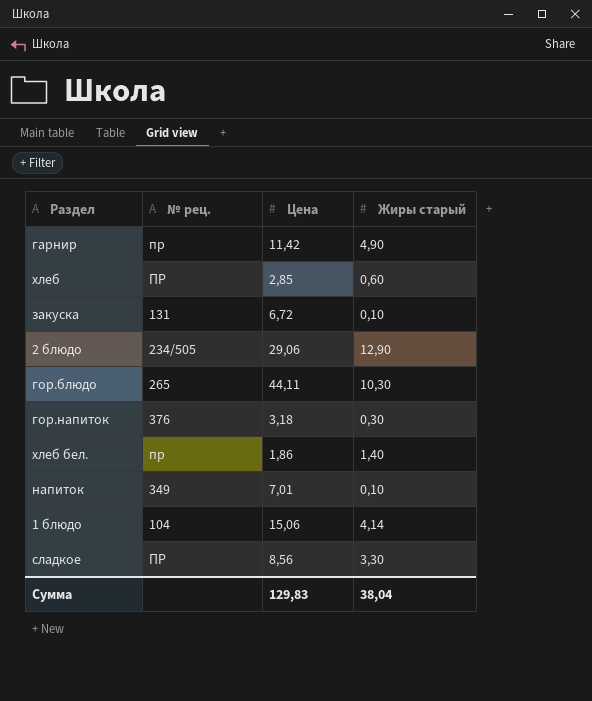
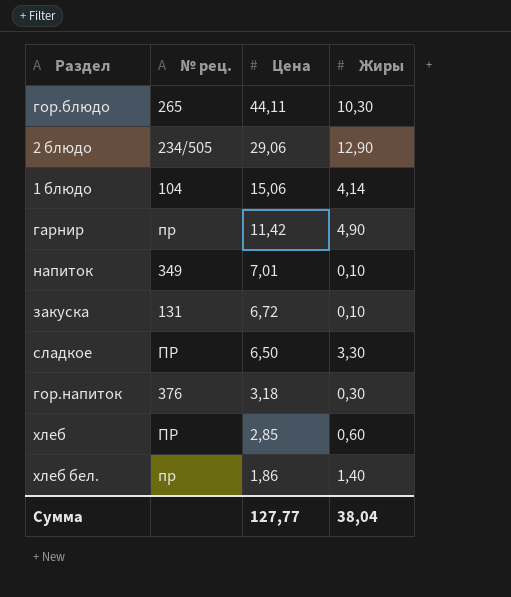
row order: none -> Цена descending
column name: Жиры старый -> Жиры
сладкое | Цена: 8,56 -> 6,50
Сумма | Цена: 129,83 -> 127,77

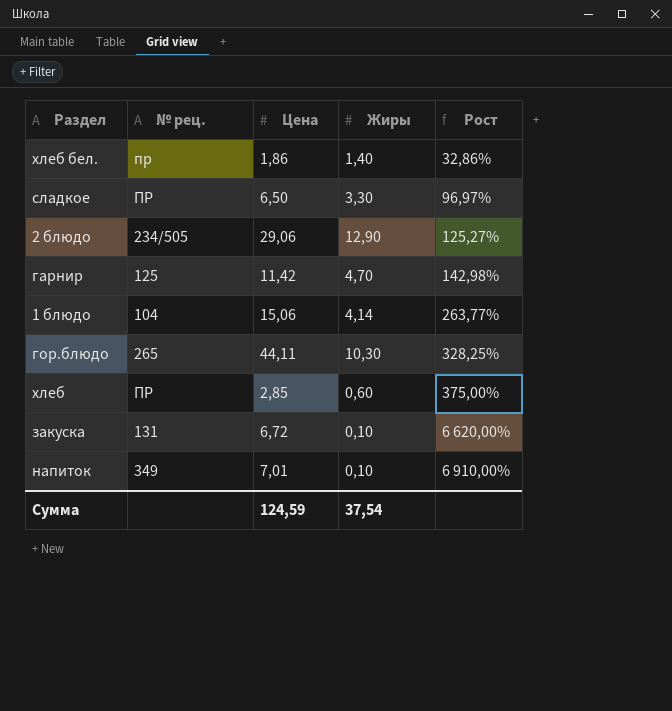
row order: Цена descending -> Рост ascending
column Рост | formula: none -> ([Цена] - [Жиры]) / [Жиры]
row гор.напиток: 376 | 3,18 | 0,30 -> none
гарнир | № рец.: пр -> 125
гарнир | Жиры: 4,90 -> 4,70
Сумма | Цена: 127,77 -> 124,59
Сумма | Жиры: 38,04 -> 37,54

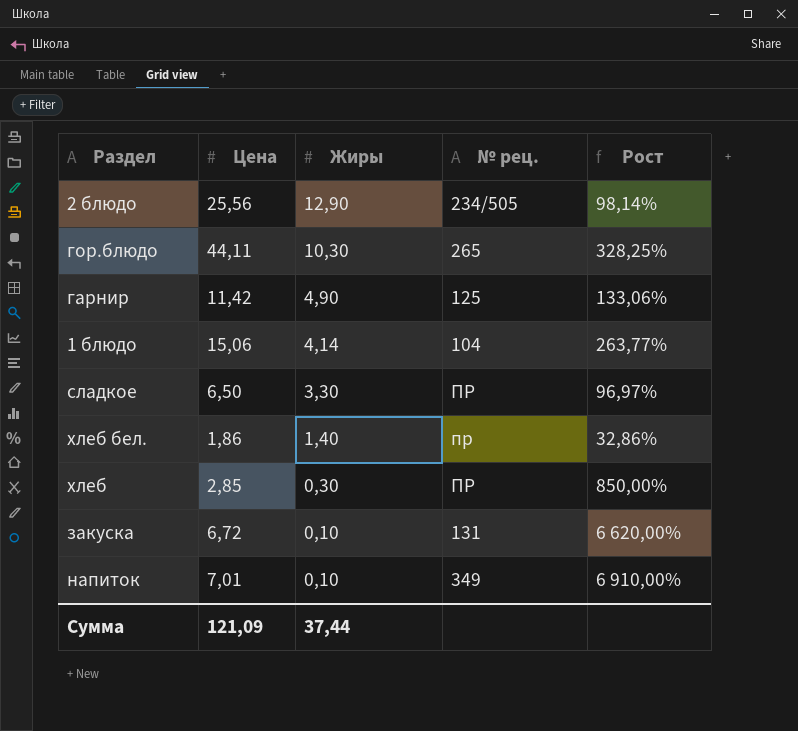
row order: Рост ascending -> Жиры descending
column № рец. | position: 2 -> 4
2 блюдо | Цена: 29,06 -> 25,56
2 блюдо | Рост: 125,27% -> 98,14%
гарнир | Жиры: 4,70 -> 4,90
гарнир | Рост: 142,98% -> 133,06%
хлеб | Жиры: 0,60 -> 0,30
хлеб | Рост: 375,00% -> 850,00%
Сумма | Цена: 124,59 -> 121,09
Сумма | Жиры: 37,54 -> 37,44

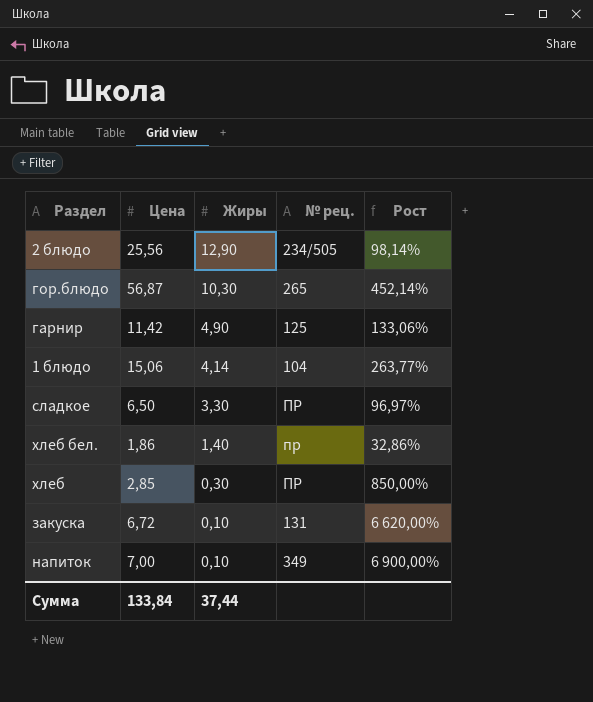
гор.блюдо | Цена: 44,11 -> 56,87
гор.блюдо | Рост: 328,25% -> 452,14%
напиток | Цена: 7,01 -> 7,00
напиток | Рост: 6 910,00% -> 6 900,00%
Сумма | Цена: 121,09 -> 133,84

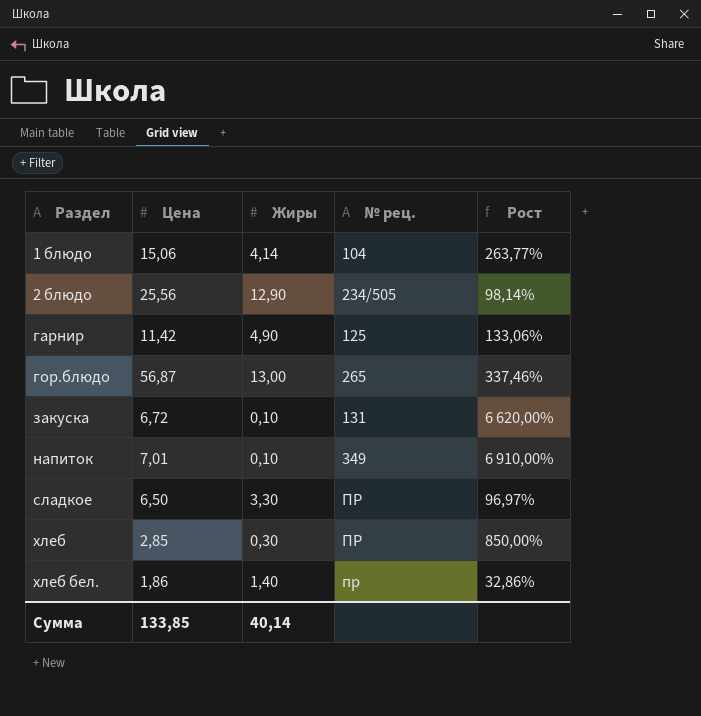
row order: Жиры descending -> Раздел ascending
гор.блюдо | Жиры: 10,30 -> 13,00
гор.блюдо | Рост: 452,14% -> 337,46%
напиток | Цена: 7,00 -> 7,01
напиток | Рост: 6 900,00% -> 6 910,00%
Сумма | Цена: 133,84 -> 133,85
Сумма | Жиры: 37,44 -> 40,14

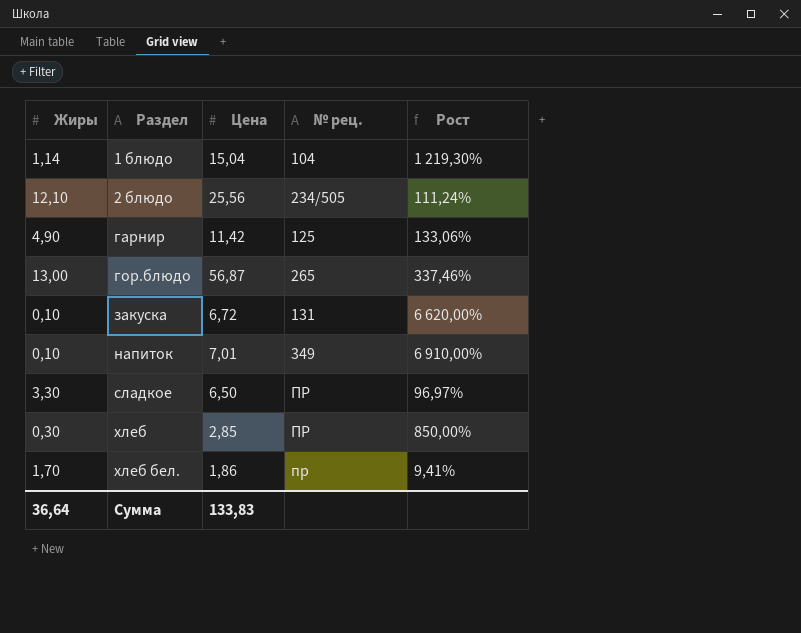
column Жиры | position: 3 -> 1
1 блюдо | Жиры: 4,14 -> 1,14
1 блюдо | Цена: 15,06 -> 15,04
1 блюдо | Рост: 263,77% -> 1 219,30%
2 блюдо | Жиры: 12,90 -> 12,10
2 блюдо | Рост: 98,14% -> 111,24%
хлеб бел. | Жиры: 1,40 -> 1,70
хлеб бел. | Рост: 32,86% -> 9,41%
Сумма | Жиры: 40,14 -> 36,64
Сумма | Цена: 133,85 -> 133,83

